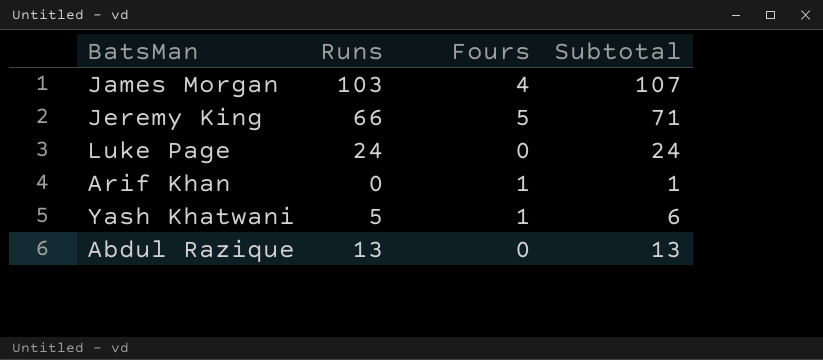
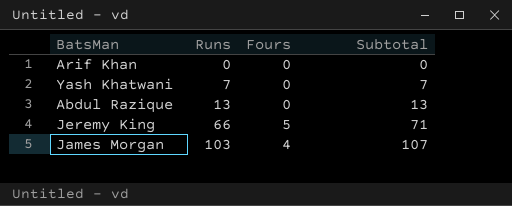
row order: none -> Runs ascending
row Luke Page: 24 | 0 | 24 -> none
Arif Khan | Fours: 1 -> 0
Arif Khan | Subtotal: 1 -> 0
Yash Khatwani | Runs: 5 -> 7
Yash Khatwani | Fours: 1 -> 0
Yash Khatwani | Subtotal: 6 -> 7

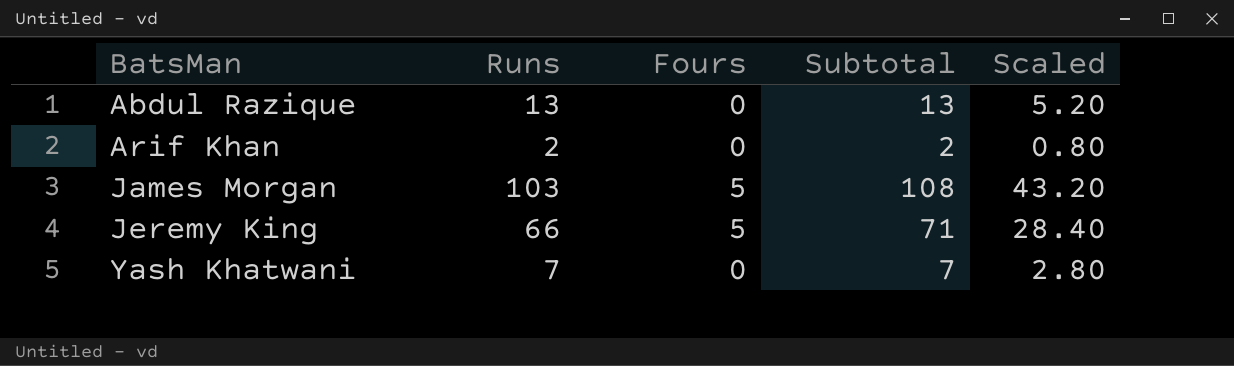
row order: Runs ascending -> BatsMan ascending
column Scaled | formula: none -> [Subtotal] * 0.4
Arif Khan | Runs: 0 -> 2
Arif Khan | Subtotal: 0 -> 2
James Morgan | Fours: 4 -> 5
James Morgan | Subtotal: 107 -> 108

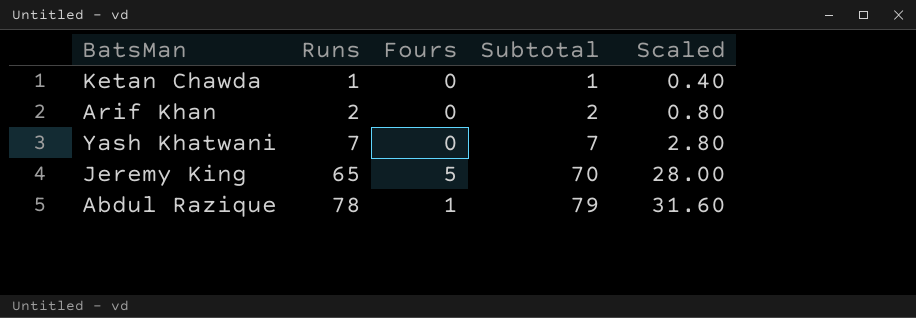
row order: BatsMan ascending -> Runs ascending
row James Morgan: 103 | 5 | 108 | 43.20 -> none
row Ketan Chawda: none -> 1 | 0 | 1 | 0.40
Jeremy King | Runs: 66 -> 65
Jeremy King | Subtotal: 71 -> 70
Jeremy King | Scaled: 28.40 -> 28.00
Abdul Razique | Runs: 13 -> 78
Abdul Razique | Fours: 0 -> 1
Abdul Razique | Subtotal: 13 -> 79
Abdul Razique | Scaled: 5.20 -> 31.60

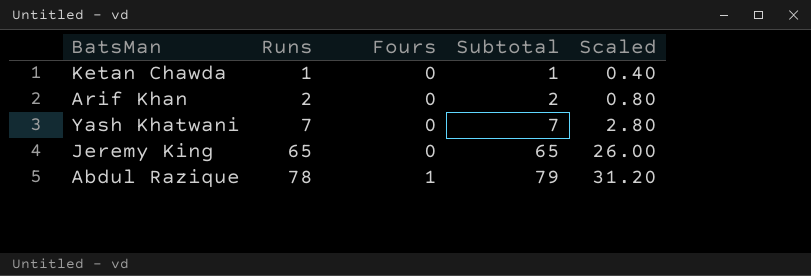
column Scaled | formula: [Subtotal] * 0.4 -> [Runs] * 0.4
Jeremy King | Fours: 5 -> 0
Jeremy King | Subtotal: 70 -> 65

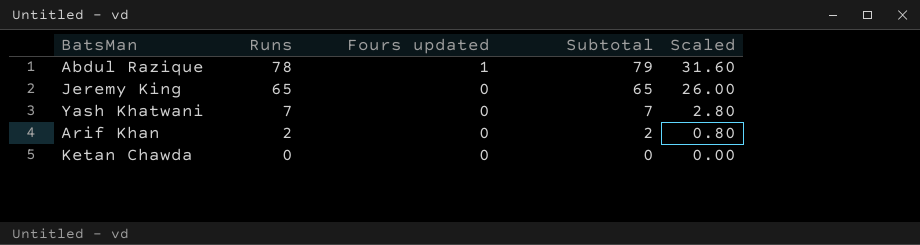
row order: Runs ascending -> Runs descending
column name: Fours -> Fours updated
column Scaled | formula: [Runs] * 0.4 -> [Subtotal] * 0.4
Ketan Chawda | Runs: 1 -> 0
Ketan Chawda | Subtotal: 1 -> 0

